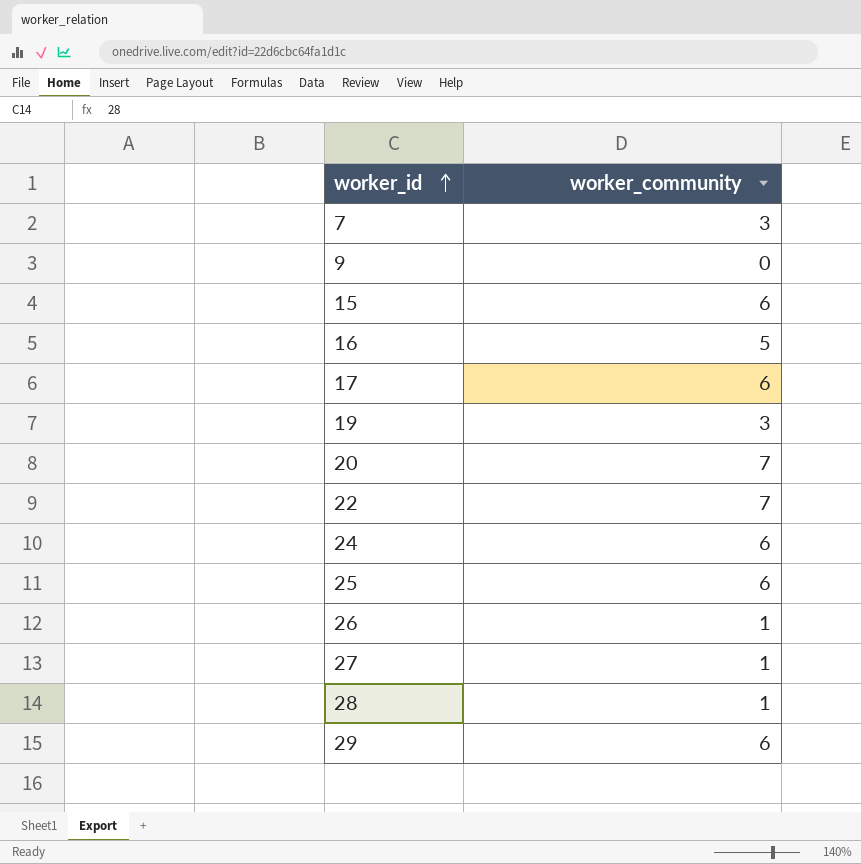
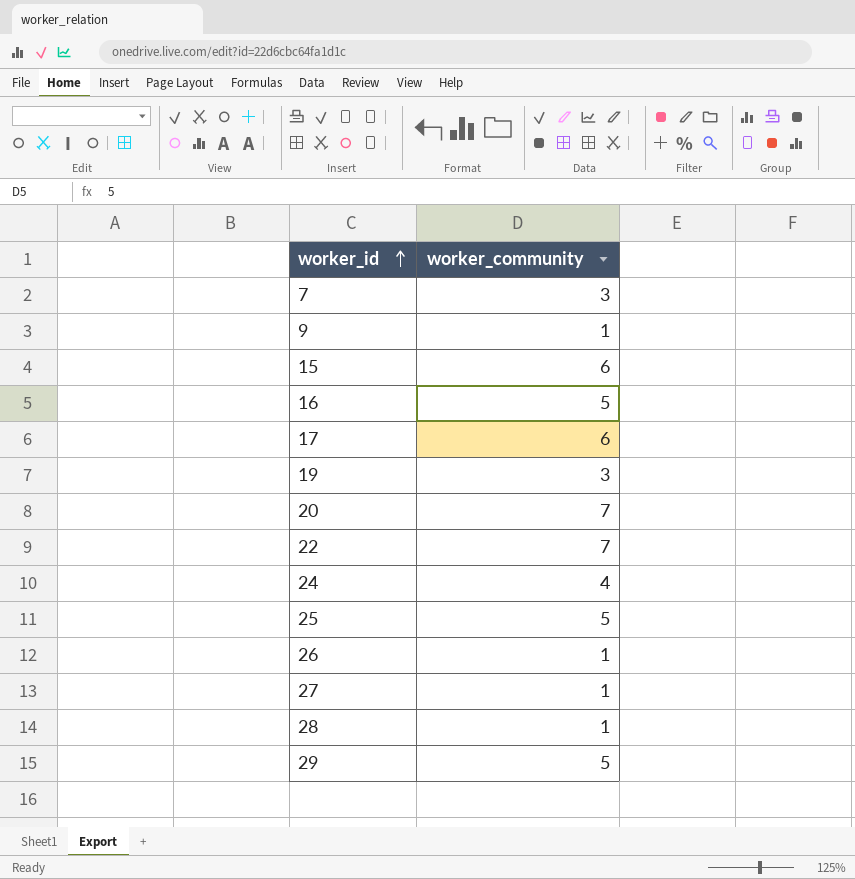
9 | worker_community: 0 -> 1
24 | worker_community: 6 -> 4
25 | worker_community: 6 -> 5
29 | worker_community: 6 -> 5

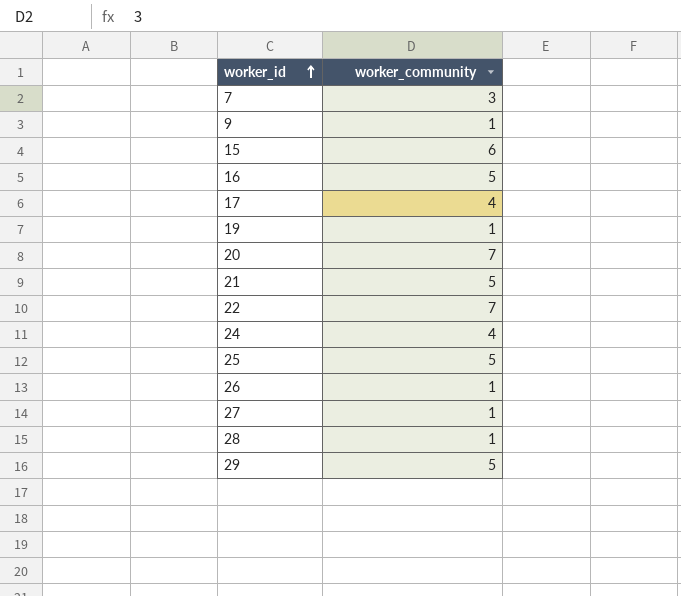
17 | worker_community: 6 -> 4
19 | worker_community: 3 -> 1
row 21: none -> 5

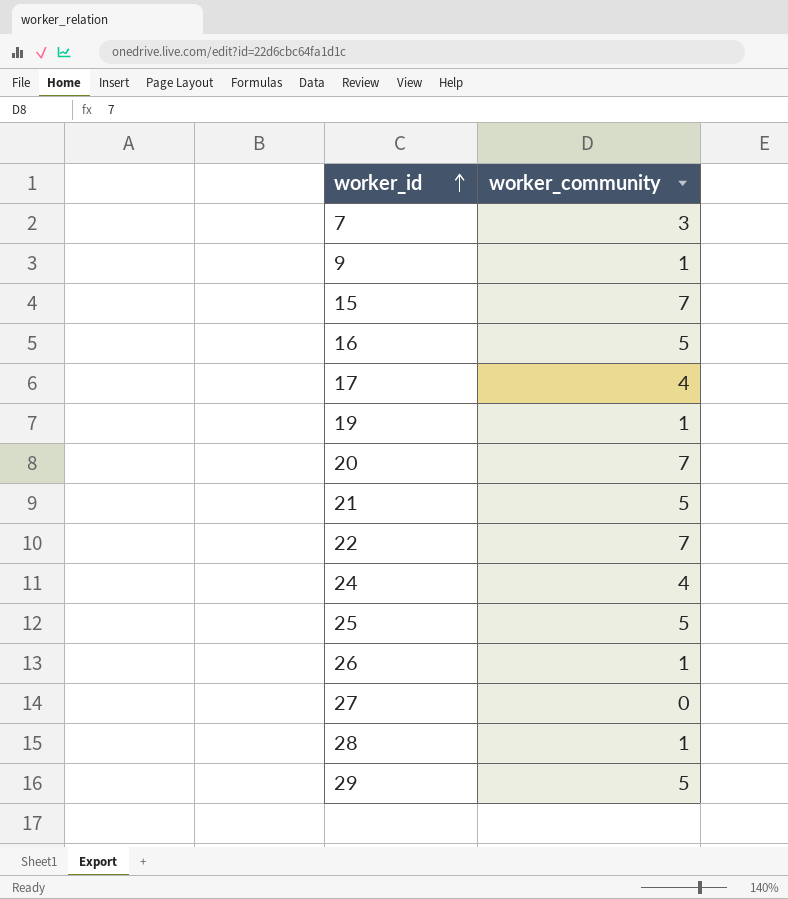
15 | worker_community: 6 -> 7
27 | worker_community: 1 -> 0

